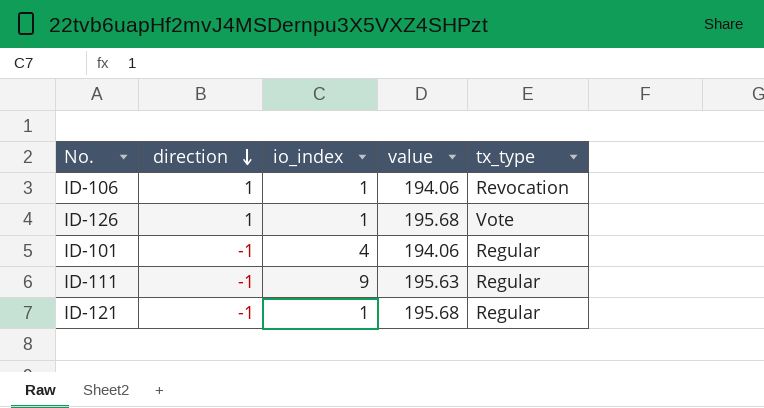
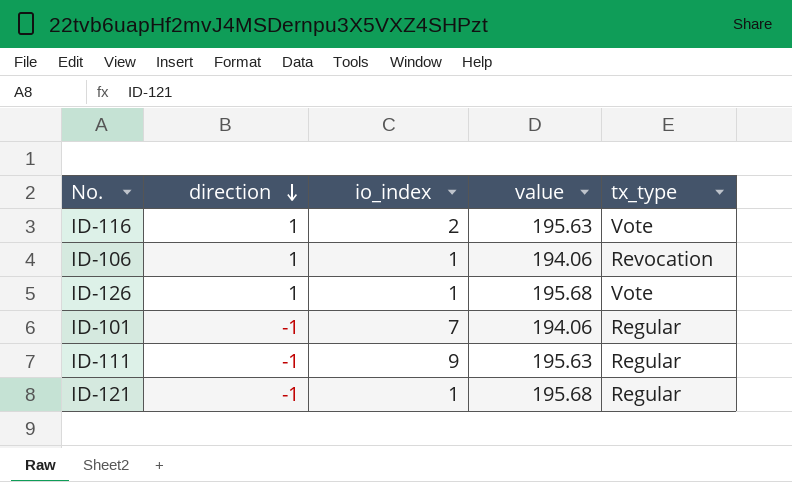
row ID-116: none -> 1 | 2 | 195.63 | Vote
ID-101 | io_index: 4 -> 7

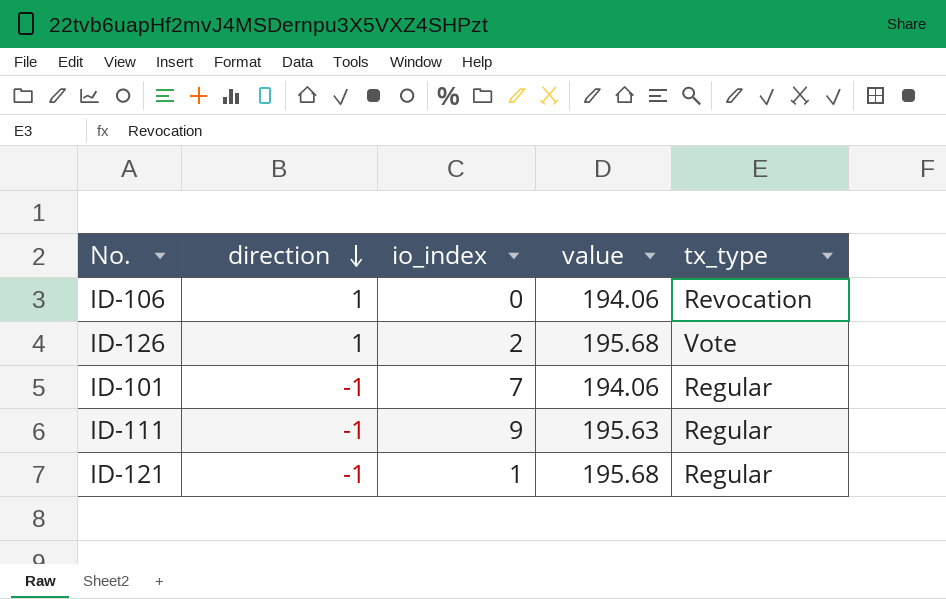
row ID-116: 1 | 2 | 195.63 | Vote -> none
ID-106 | io_index: 1 -> 0
ID-126 | io_index: 1 -> 2

